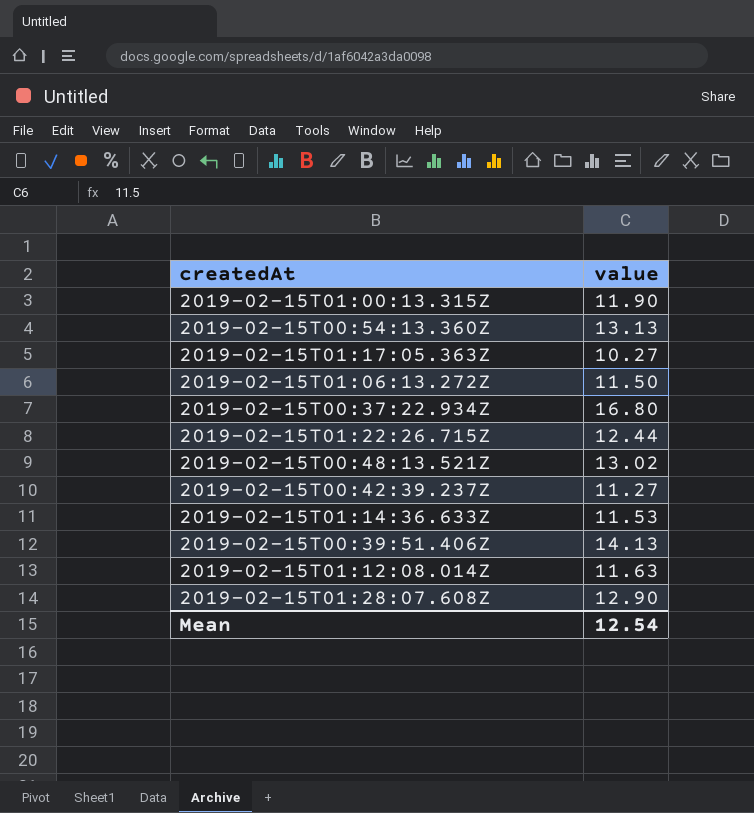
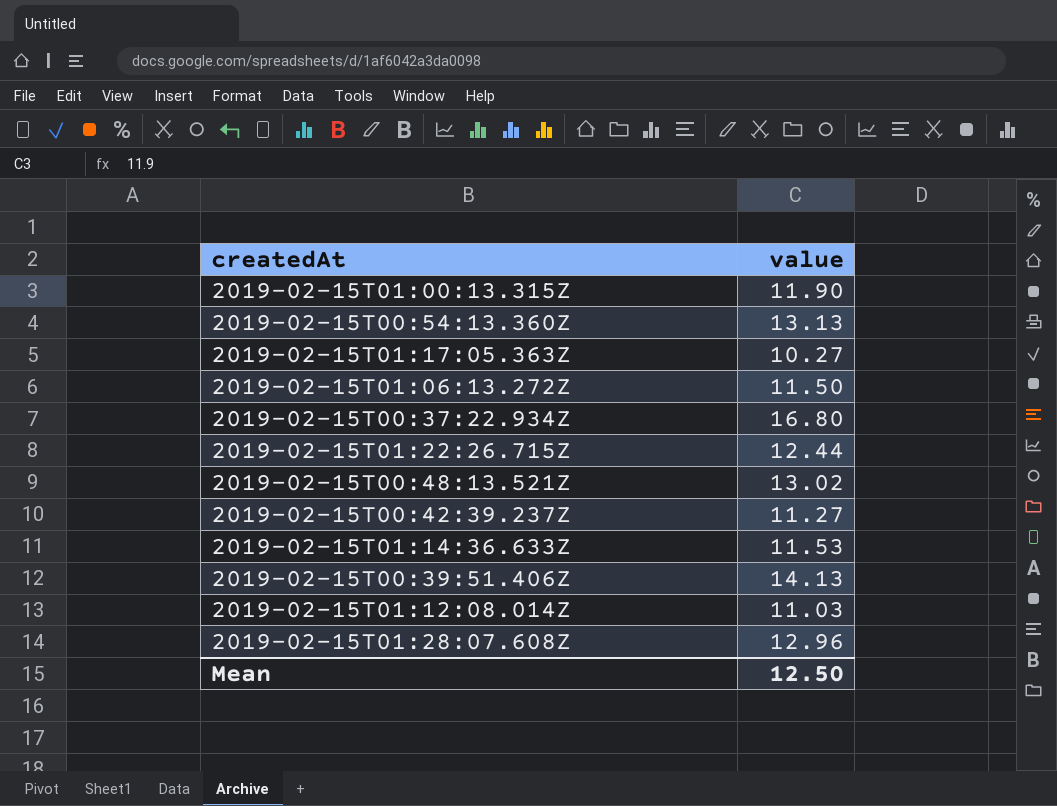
2019-02-15T01:12:08.014Z | value: 11.63 -> 11.03
2019-02-15T01:28:07.608Z | value: 12.90 -> 12.96
Mean | value: 12.54 -> 12.50

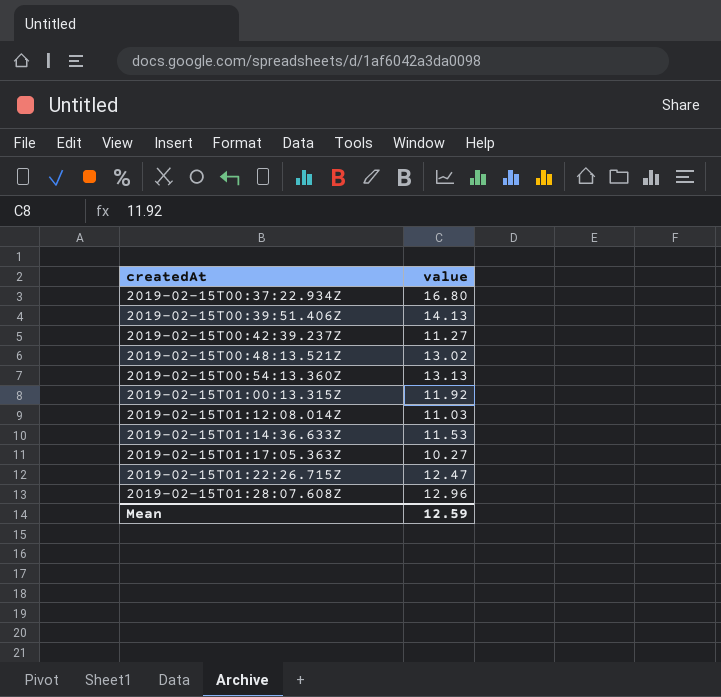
row order: none -> createdAt ascending
row 2019-02-15T01:06:13.272Z: 11.50 -> none
2019-02-15T01:00:13.315Z | value: 11.90 -> 11.92
2019-02-15T01:22:26.715Z | value: 12.44 -> 12.47
Mean | value: 12.50 -> 12.59

